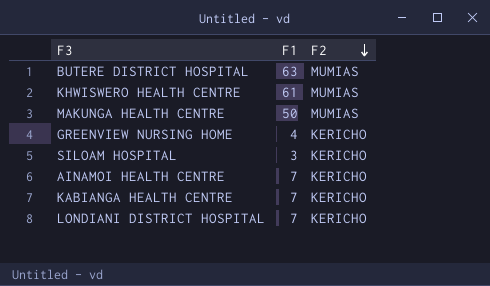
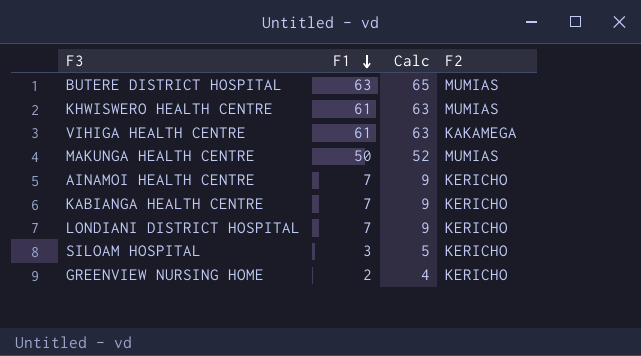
row order: F2 descending -> F1 descending
column Calc | formula: none -> [F1] + 2
row VIHIGA HEALTH CENTRE: none -> 61 | 63 | KAKAMEGA
GREENVIEW NURSING HOME | F1: 4 -> 2

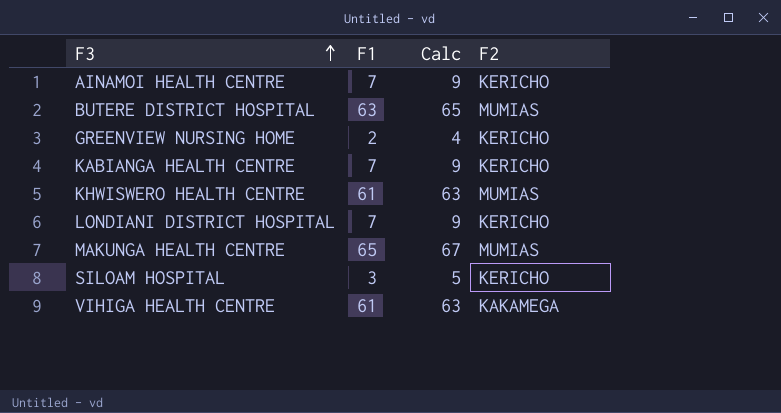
row order: F1 descending -> F3 ascending
MAKUNGA HEALTH CENTRE | F1: 50 -> 65
MAKUNGA HEALTH CENTRE | Calc: 52 -> 67

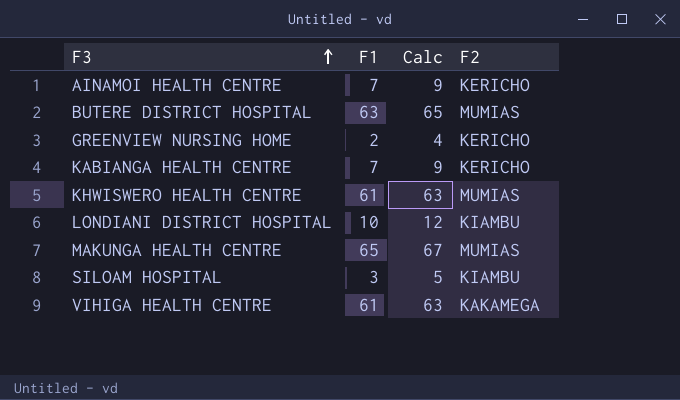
LONDIANI DISTRICT HOSPITAL | F1: 7 -> 10
LONDIANI DISTRICT HOSPITAL | Calc: 9 -> 12
LONDIANI DISTRICT HOSPITAL | F2: KERICHO -> KIAMBU
SILOAM HOSPITAL | F2: KERICHO -> KIAMBU

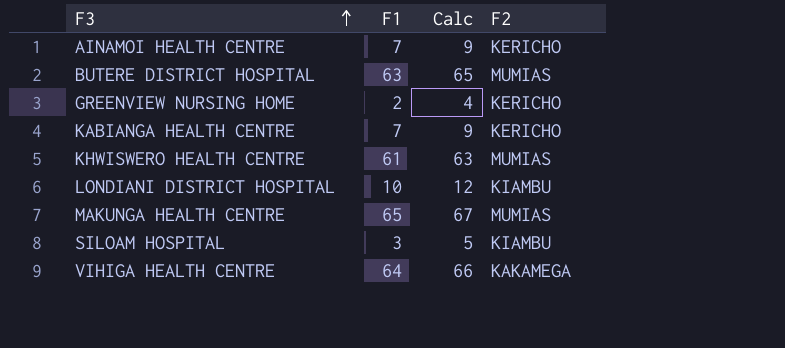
VIHIGA HEALTH CENTRE | F1: 61 -> 64
VIHIGA HEALTH CENTRE | Calc: 63 -> 66

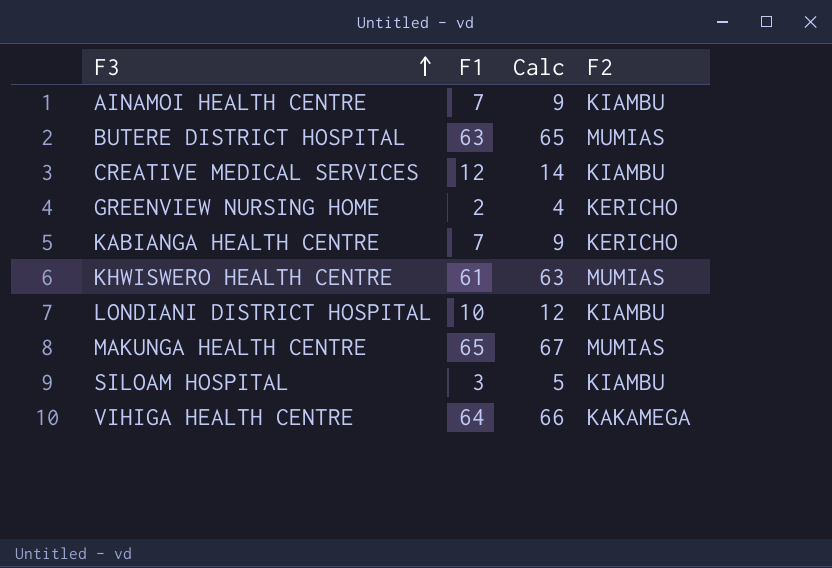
AINAMOI HEALTH CENTRE | F2: KERICHO -> KIAMBU
row CREATIVE MEDICAL SERVICES: none -> 12 | 14 | KIAMBU

